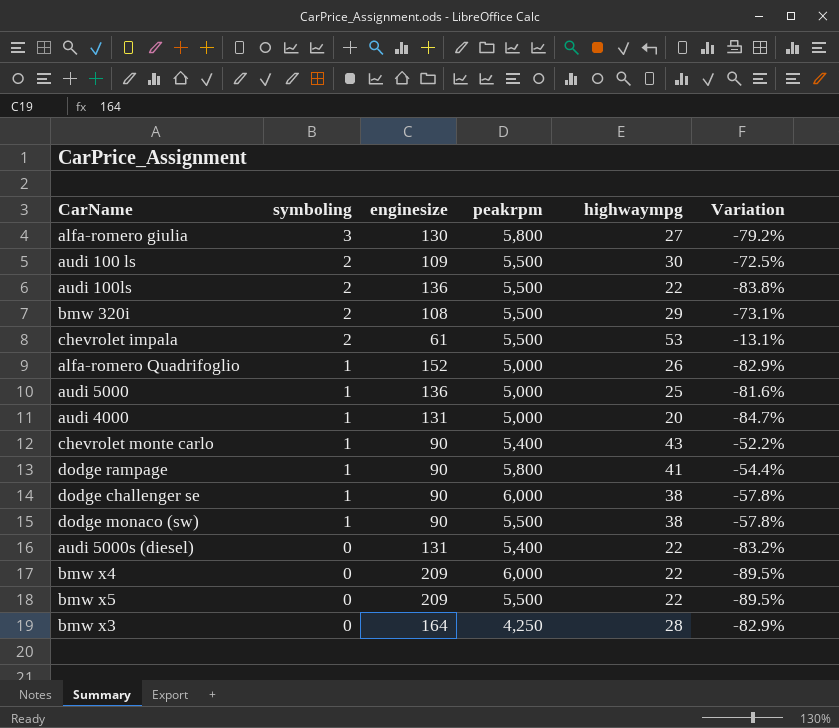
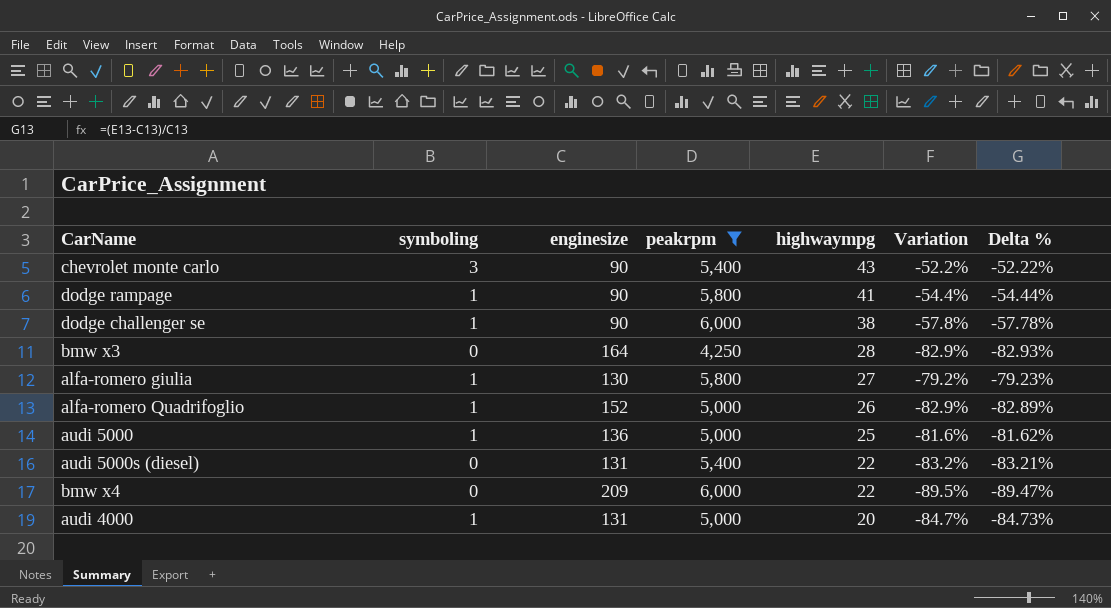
filter: none -> peakrpm != 5,500
row order: symboling descending -> highwaympg descending
column Delta % | formula: none -> ([highwaympg] - [enginesize]) / [enginesize]
chevrolet monte carlo | symboling: 1 -> 3
alfa-romero giulia | symboling: 3 -> 1

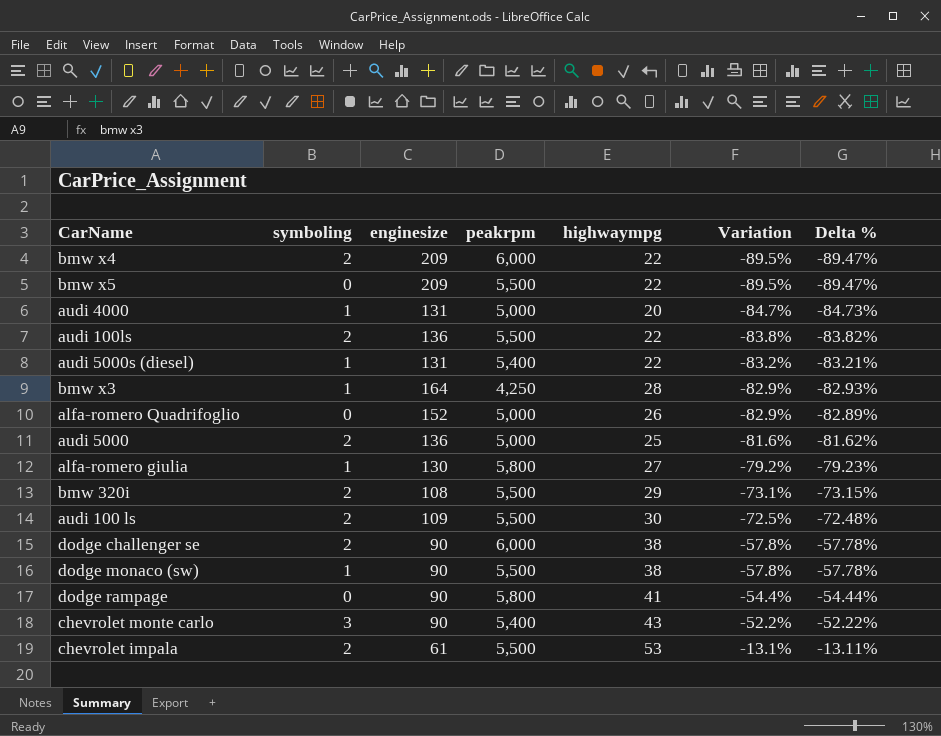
filter: peakrpm != 5,500 -> none
row order: highwaympg descending -> Variation ascending
bmw x4 | symboling: 0 -> 2
audi 5000s (diesel) | symboling: 0 -> 1
bmw x3 | symboling: 0 -> 1
alfa-romero Quadrifoglio | symboling: 1 -> 0
audi 5000 | symboling: 1 -> 2
dodge challenger se | symboling: 1 -> 2
dodge rampage | symboling: 1 -> 0

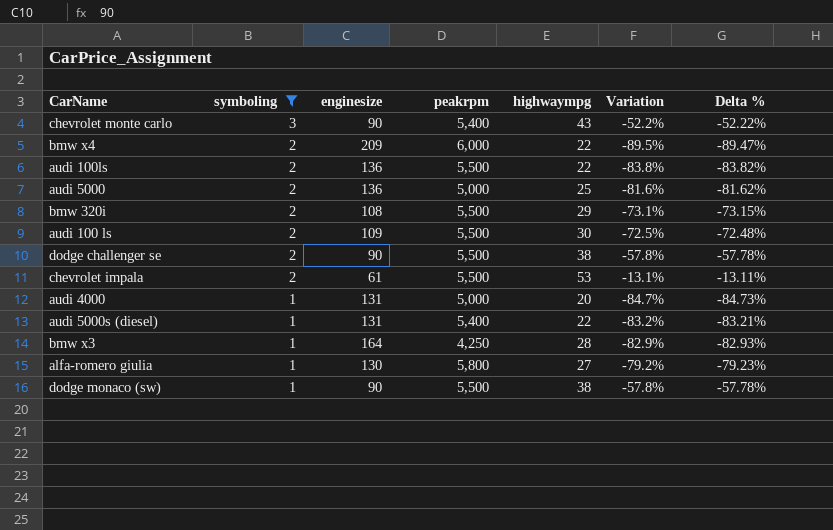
filter: none -> symboling != 0
row order: Variation ascending -> symboling descending
dodge challenger se | peakrpm: 6,000 -> 5,500

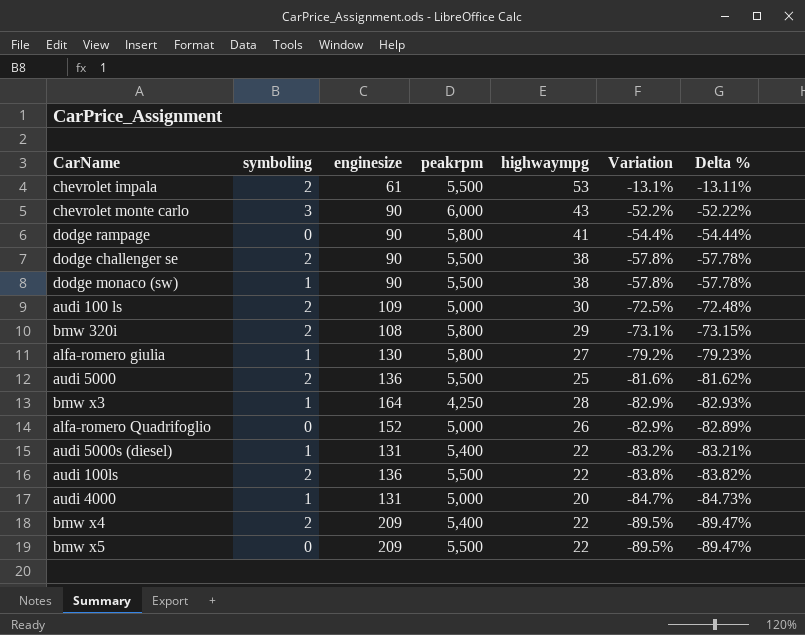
filter: symboling != 0 -> none
row order: symboling descending -> Variation descending
chevrolet monte carlo | peakrpm: 5,400 -> 6,000
audi 100 ls | peakrpm: 5,500 -> 5,000
bmw 320i | peakrpm: 5,500 -> 5,800
audi 5000 | peakrpm: 5,000 -> 5,500
bmw x4 | peakrpm: 6,000 -> 5,400

